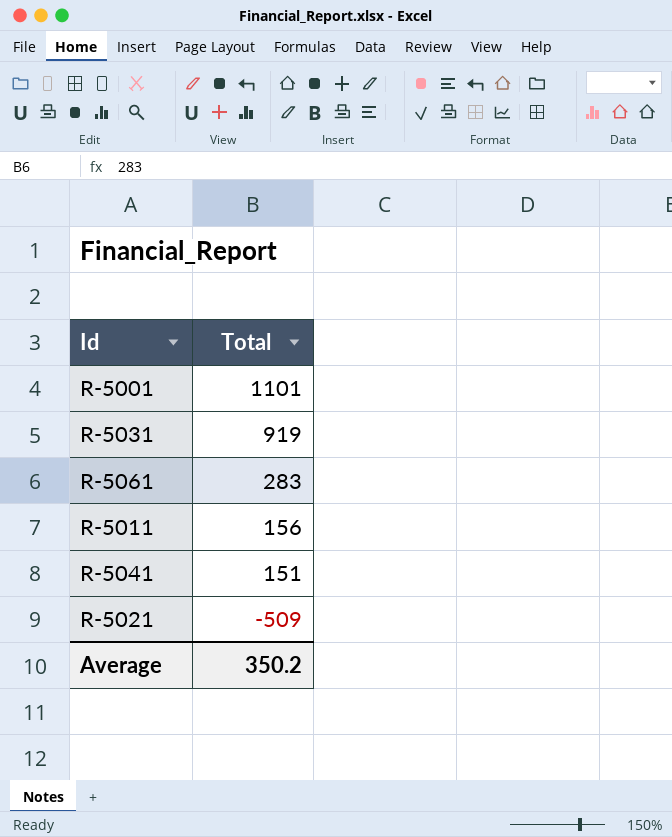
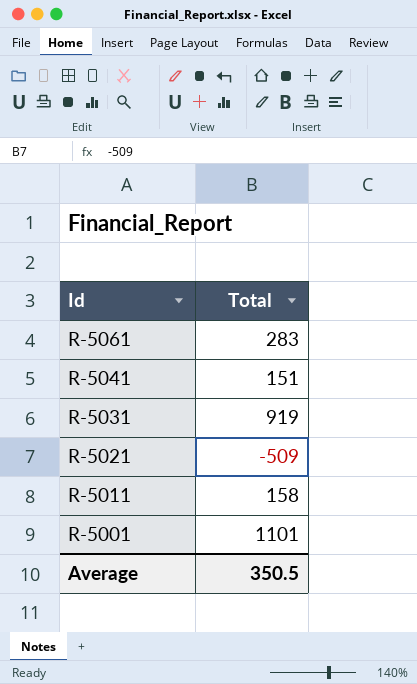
row order: Total descending -> Id descending
R-5011 | Total: 156 -> 158
Average | Total: 350.2 -> 350.5

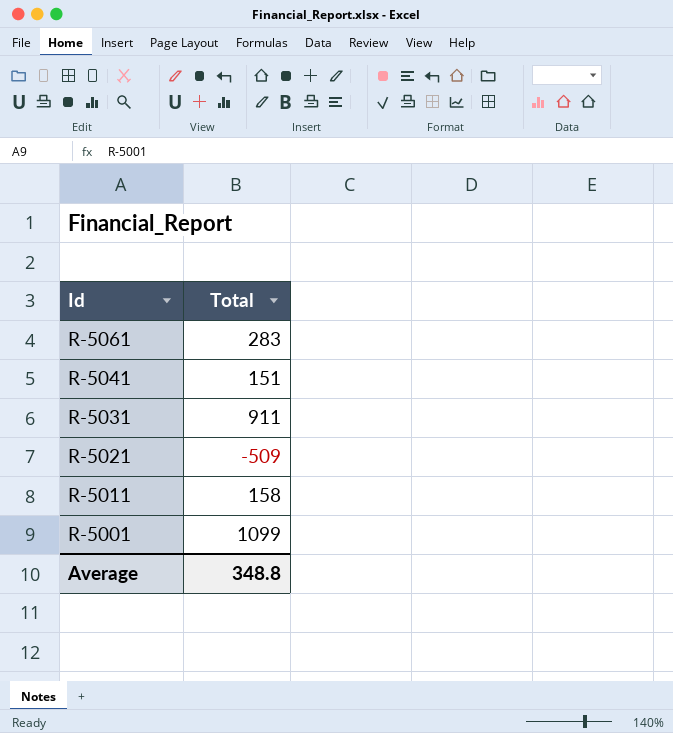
R-5031 | Total: 919 -> 911
R-5001 | Total: 1101 -> 1099
Average | Total: 350.5 -> 348.8

